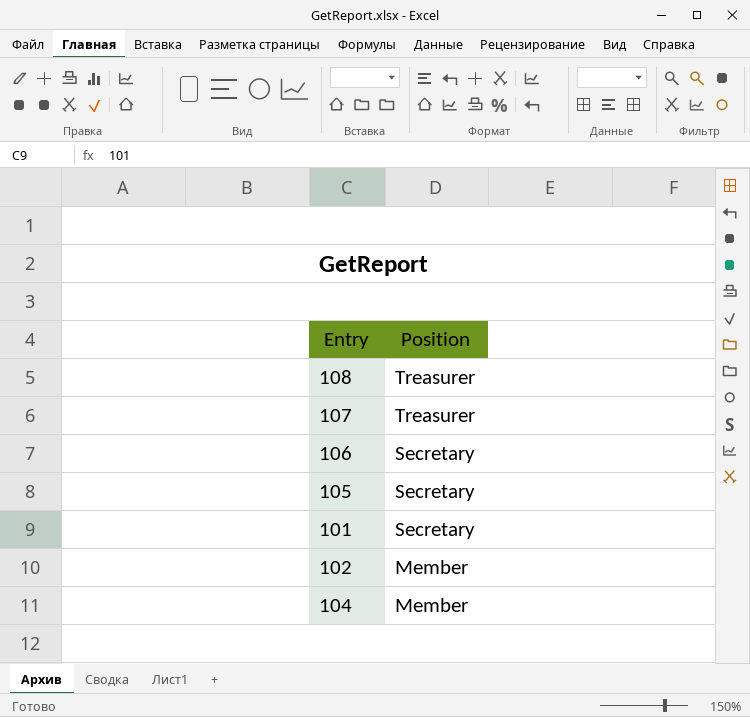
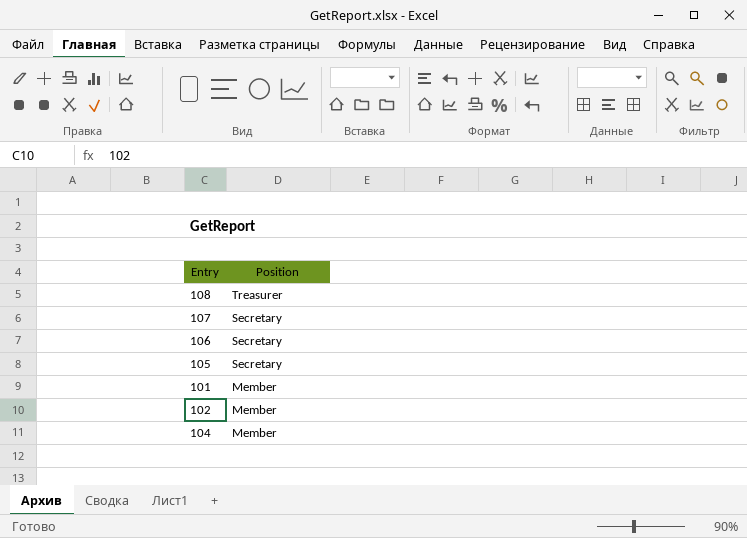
107 | Position: Treasurer -> Secretary
101 | Position: Secretary -> Member

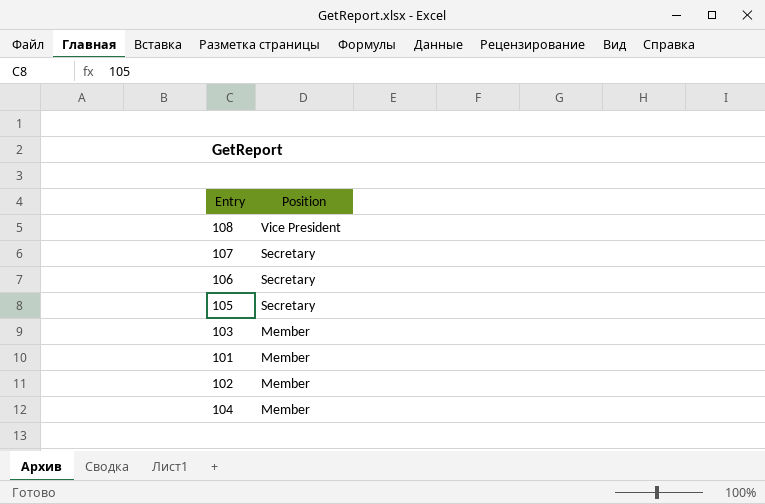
108 | Position: Treasurer -> Vice President
row 103: none -> Member

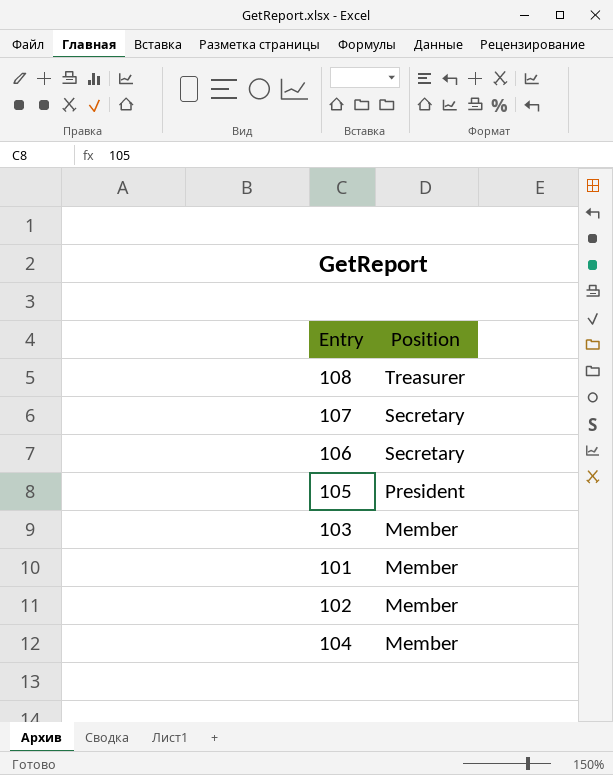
108 | Position: Vice President -> Treasurer
105 | Position: Secretary -> President

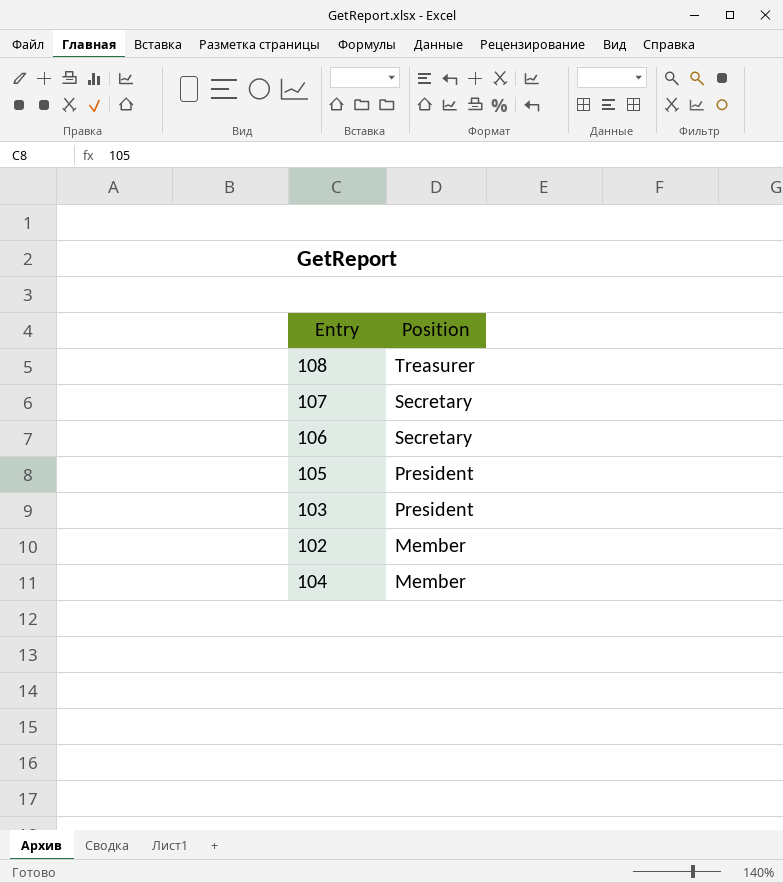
row 101: Member -> none
103 | Position: Member -> President

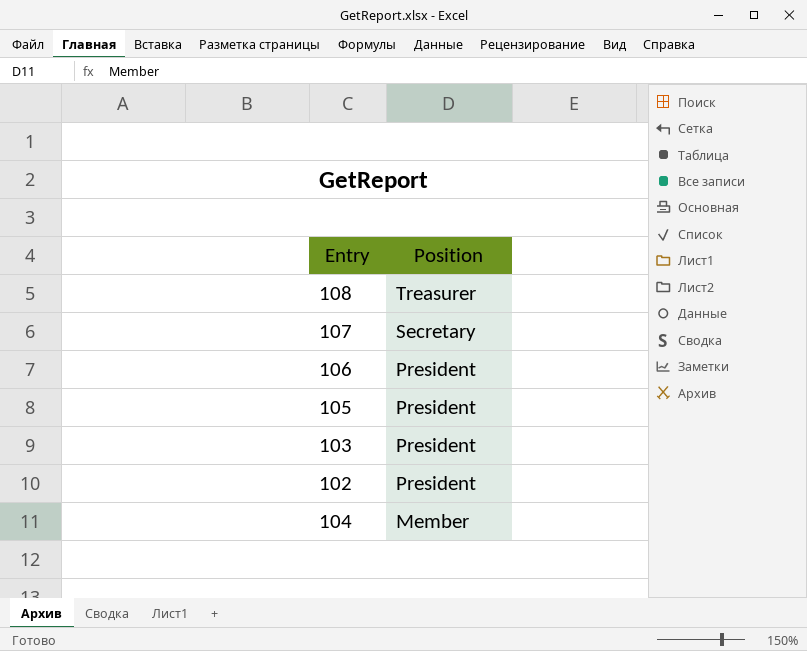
106 | Position: Secretary -> President
102 | Position: Member -> President

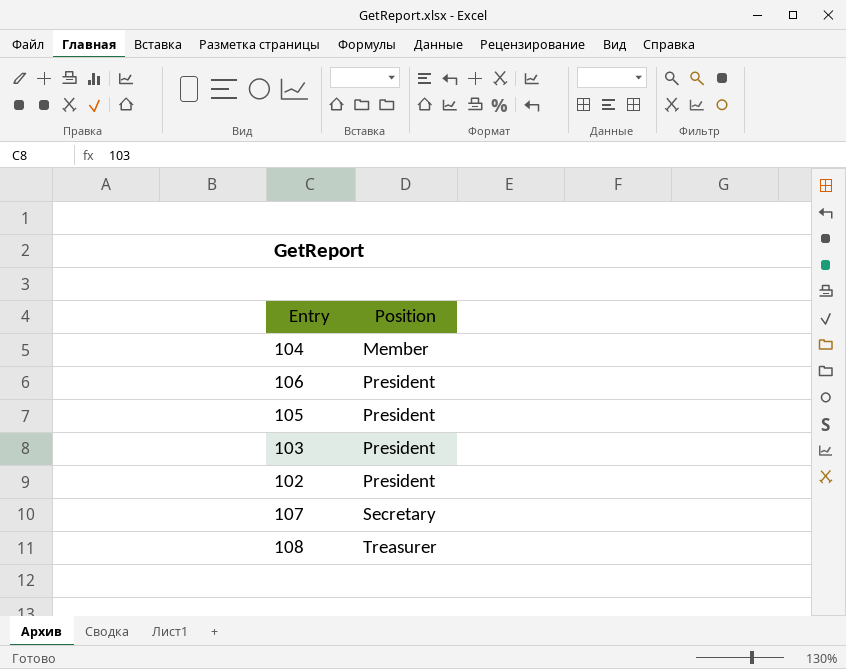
row order: Position descending -> Position ascending

